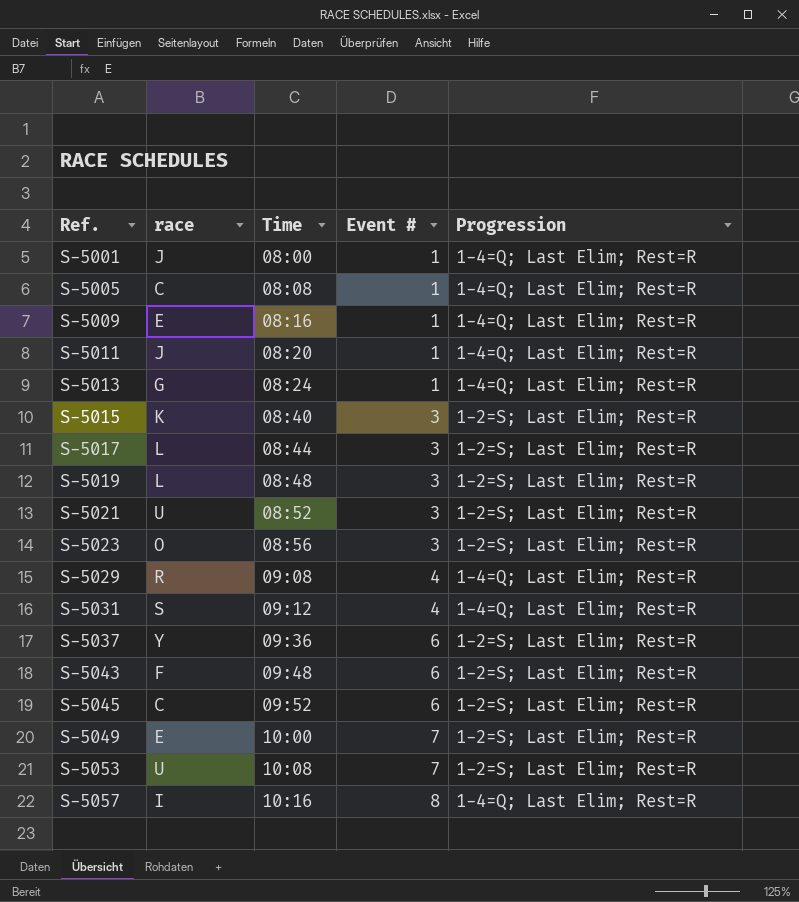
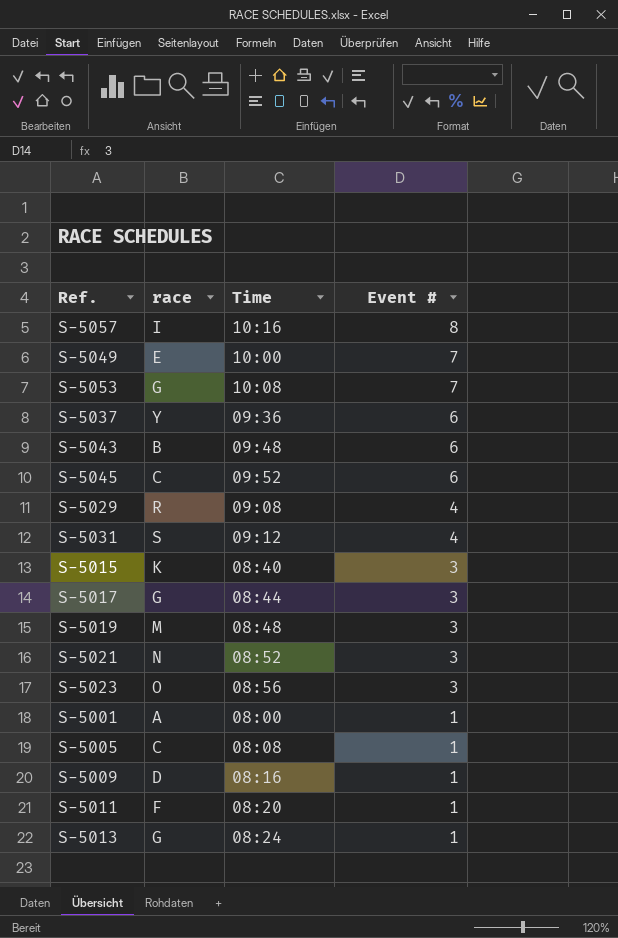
row order: Ref. ascending -> Event # descending
column Progression | position: 5 -> none
S-5053 | race: U -> G
S-5043 | race: F -> B
S-5017 | race: L -> G
S-5019 | race: L -> M
S-5021 | race: U -> N
S-5001 | race: J -> A
S-5009 | race: E -> D
S-5011 | race: J -> F

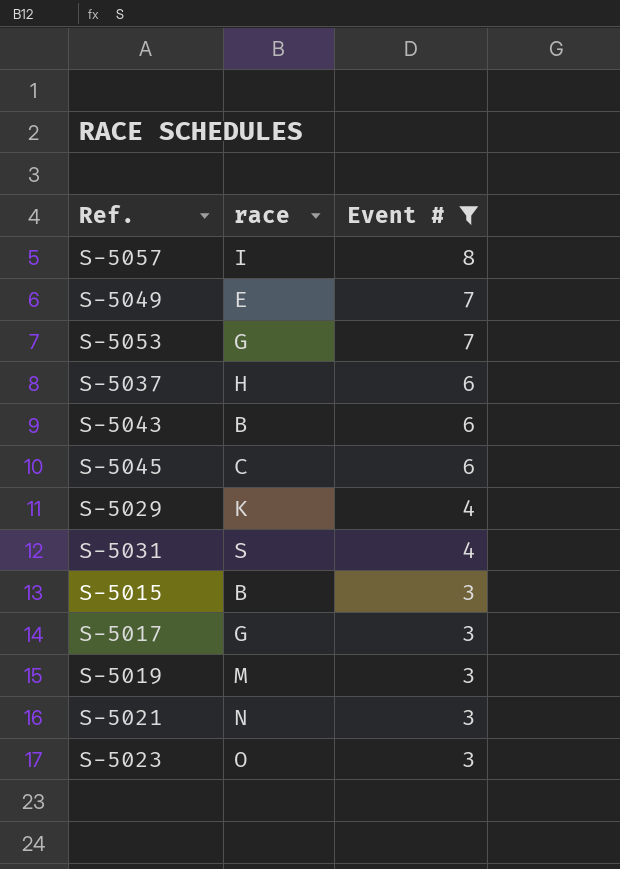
filter: none -> Event # != 1
column Time | position: 3 -> none
S-5037 | race: Y -> H
S-5029 | race: R -> K
S-5015 | race: K -> B

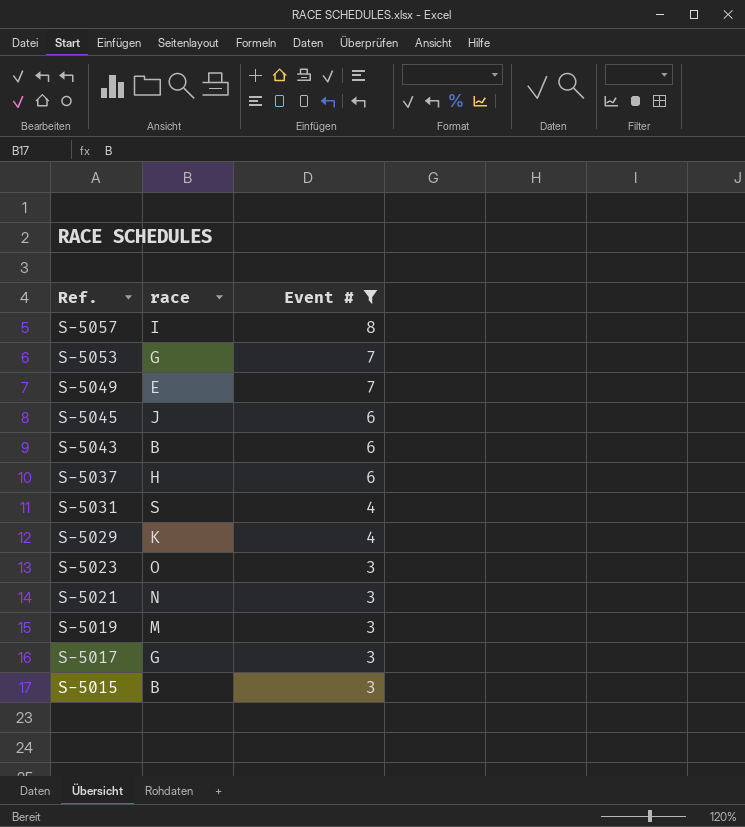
row order: Event # descending -> Ref. descending
S-5045 | race: C -> J

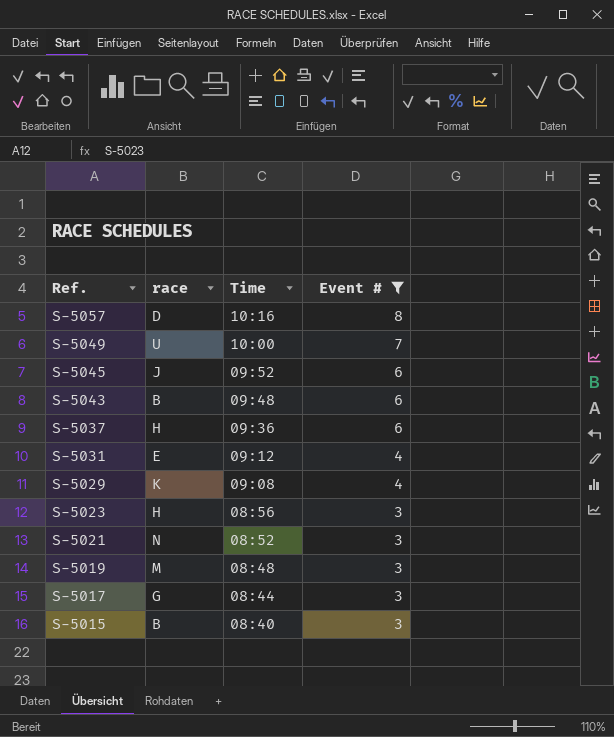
column Time | position: none -> 3
row S-5053: G | 7 -> none
S-5057 | race: I -> D
S-5049 | race: E -> U
S-5031 | race: S -> E
S-5023 | race: O -> H

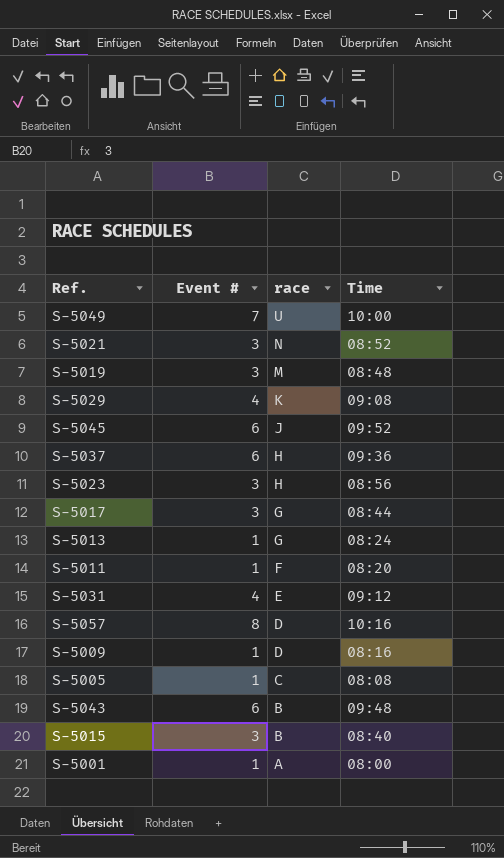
filter: Event # != 1 -> none
row order: Ref. descending -> race descending
column Event # | position: 4 -> 2

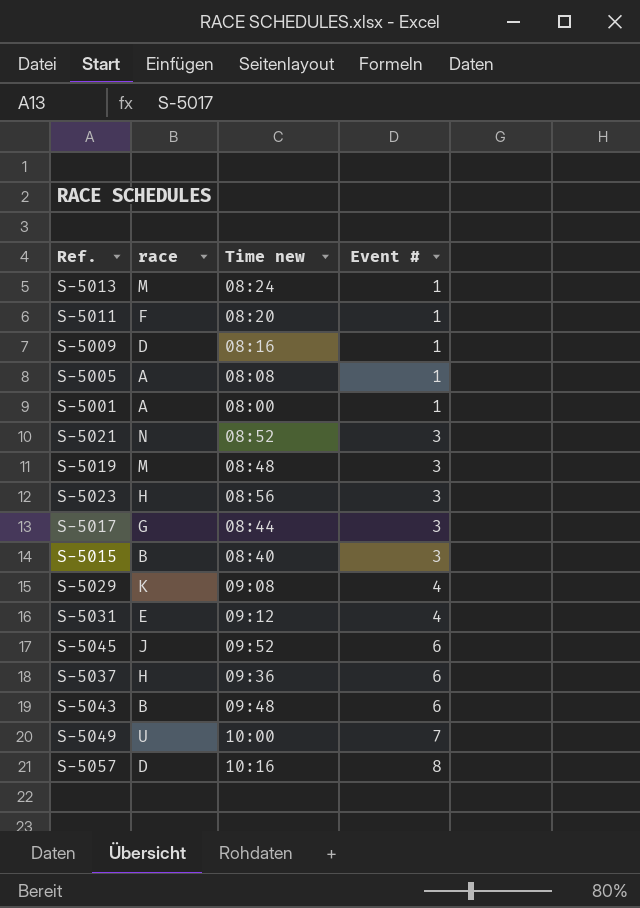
row order: race descending -> Event # ascending
column name: Time -> Time new
column Event # | position: 2 -> 4
S-5013 | race: G -> M
S-5005 | race: C -> A

